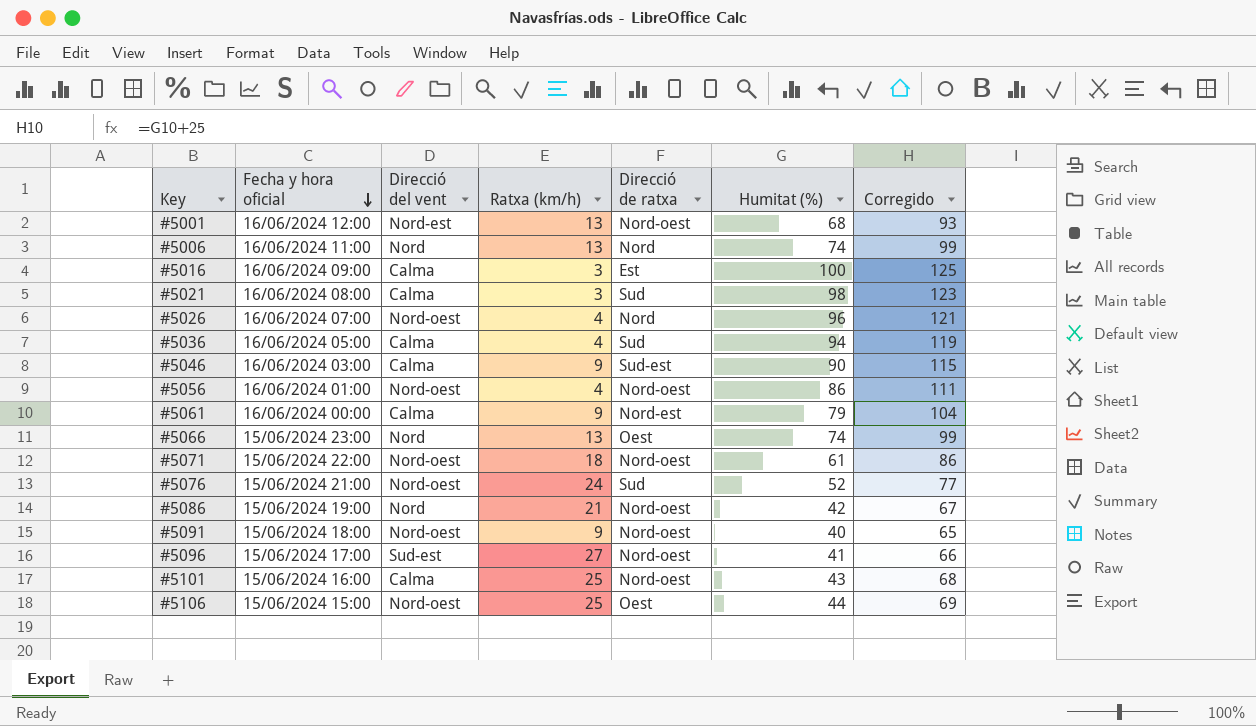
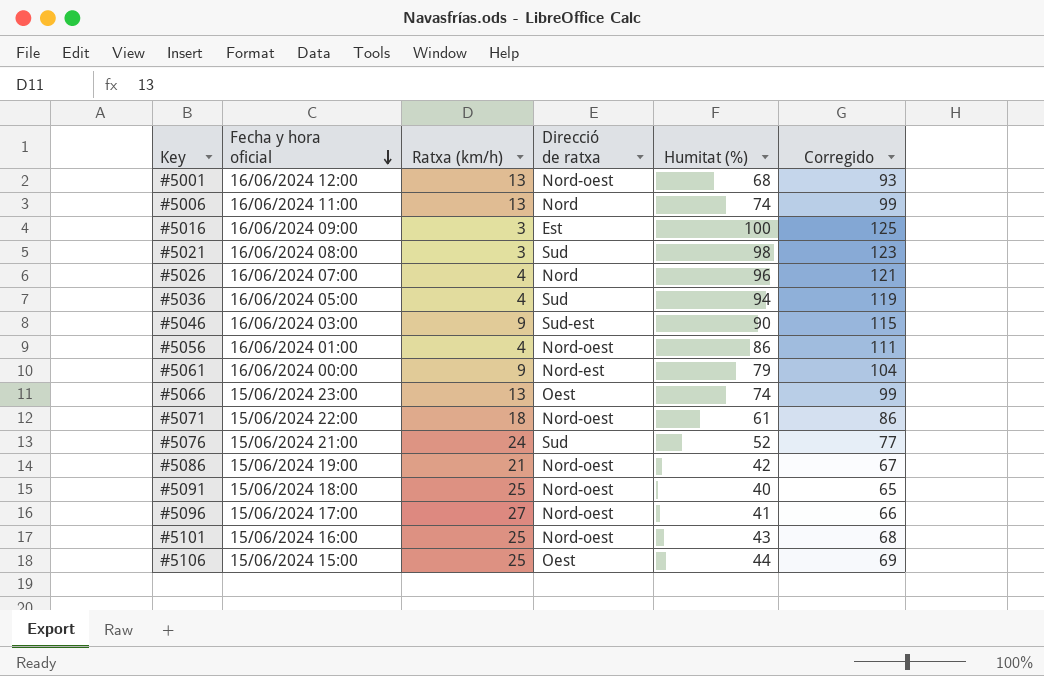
column Direcció del vent | position: 3 -> none
#5091 | Ratxa (km/h): 9 -> 25

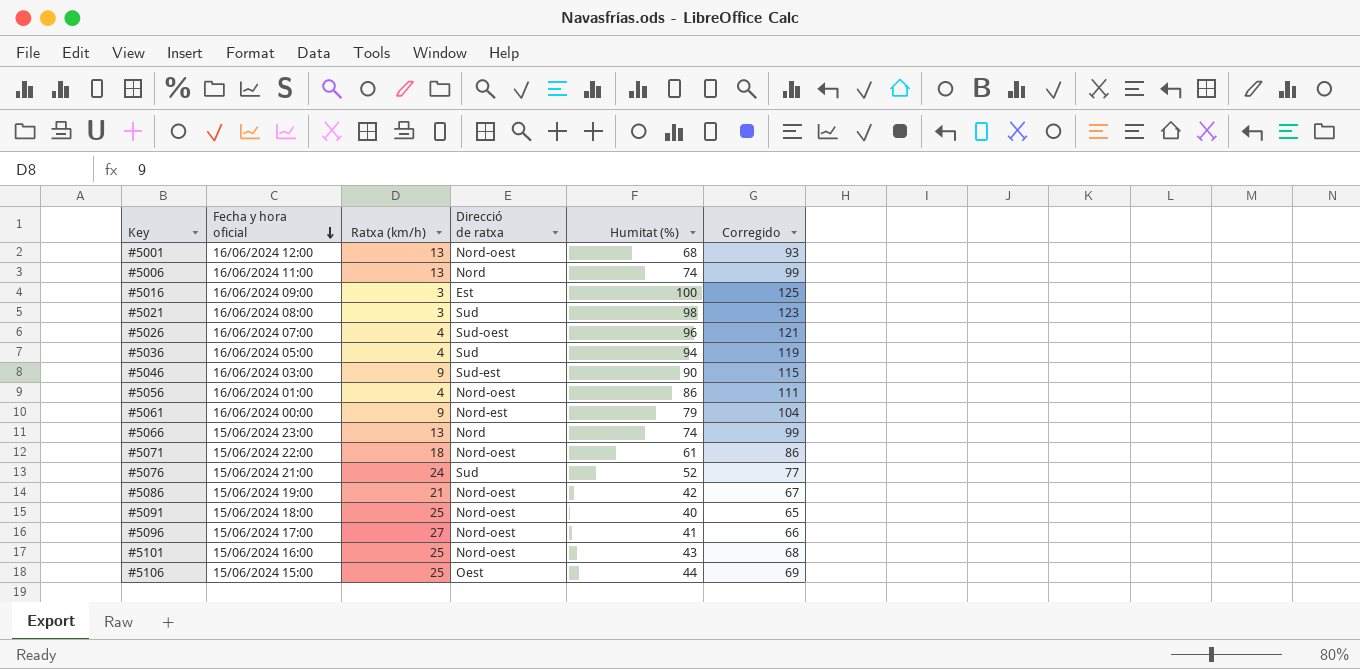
#5026 | Direcció de ratxa: Nord -> Sud-oest
#5066 | Direcció de ratxa: Oest -> Nord

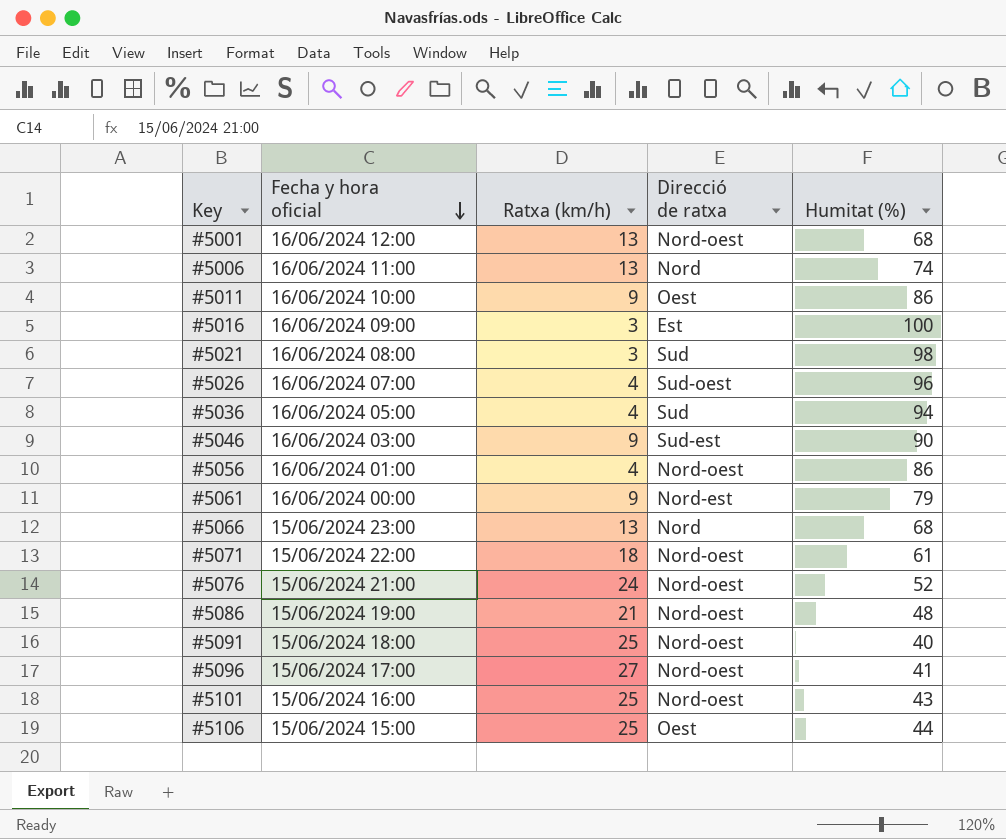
column Corregido | formula: [Humitat (%)] + 25 -> none
row #5011: none -> 16/06/2024 10:00 | 9 | Oest | 86
#5066 | Humitat (%): 74 -> 68
#5076 | Direcció de ratxa: Sud -> Nord-oest
#5086 | Humitat (%): 42 -> 48

